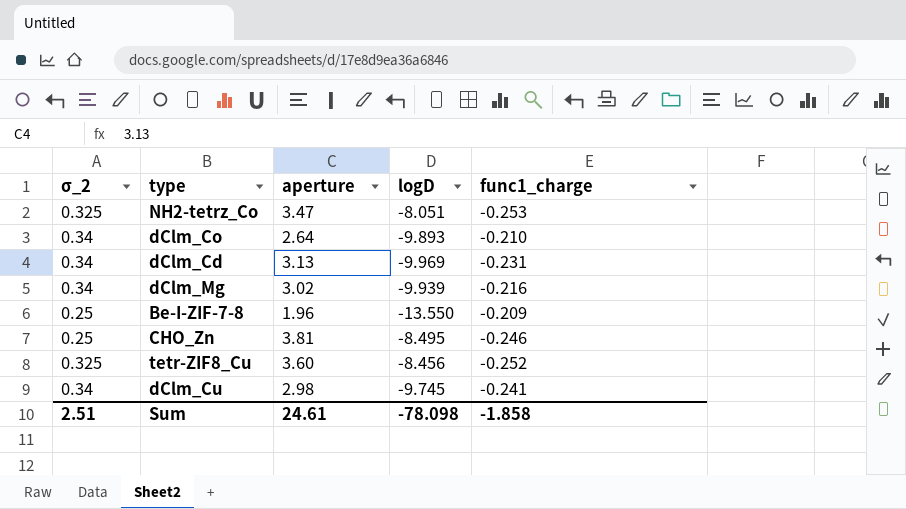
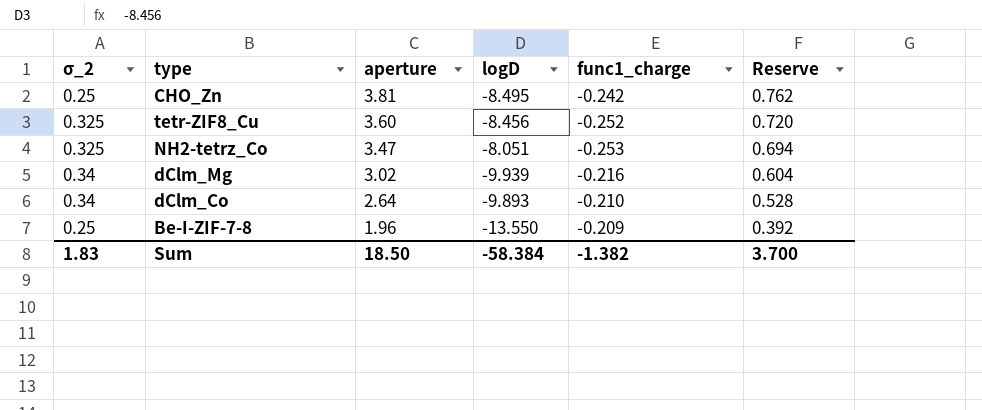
row order: none -> aperture descending
column Reserve | formula: none -> [aperture] * 0.2
row dClm_Cd: 0.34 | 3.13 | -9.969 | -0.231 -> none
row dClm_Cu: 0.34 | 2.98 | -9.745 | -0.241 -> none
CHO_Zn | func1_charge: -0.246 -> -0.242
Sum | σ_2: 2.51 -> 1.83
Sum | aperture: 24.61 -> 18.50
Sum | logD: -78.098 -> -58.384
Sum | func1_charge: -1.858 -> -1.382

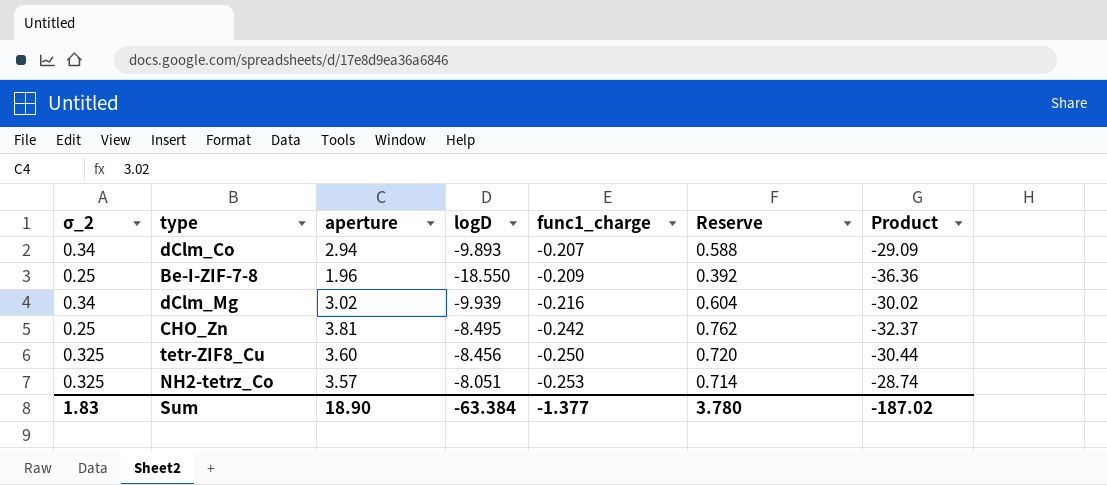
row order: aperture descending -> func1_charge descending
column Product | formula: none -> [aperture] * [logD]
dClm_Co | aperture: 2.64 -> 2.94
dClm_Co | func1_charge: -0.210 -> -0.207
dClm_Co | Reserve: 0.528 -> 0.588
Be-I-ZIF-7-8 | logD: -13.550 -> -18.550
tetr-ZIF8_Cu | func1_charge: -0.252 -> -0.250
NH2-tetrz_Co | aperture: 3.47 -> 3.57
NH2-tetrz_Co | Reserve: 0.694 -> 0.714
Sum | aperture: 18.50 -> 18.90
Sum | logD: -58.384 -> -63.384
Sum | func1_charge: -1.382 -> -1.377
Sum | Reserve: 3.700 -> 3.780

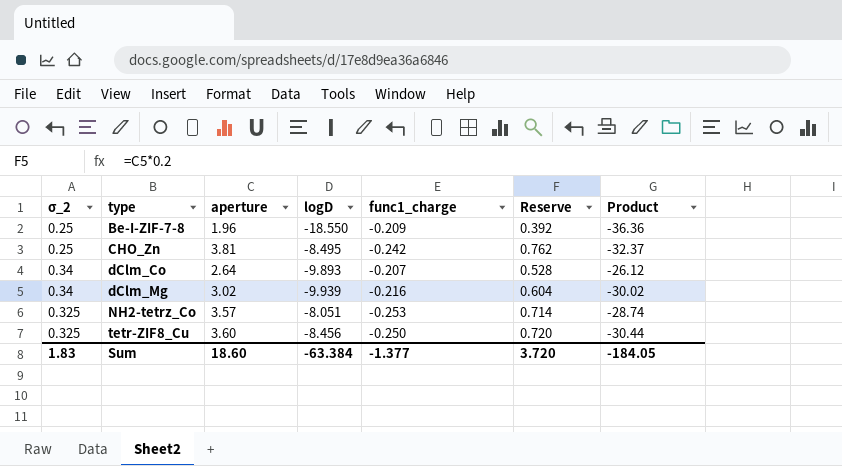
row order: func1_charge descending -> type ascending
dClm_Co | aperture: 2.94 -> 2.64
dClm_Co | Reserve: 0.588 -> 0.528
dClm_Co | Product: -29.09 -> -26.12
Sum | aperture: 18.90 -> 18.60
Sum | Reserve: 3.780 -> 3.720
Sum | Product: -187.02 -> -184.05

